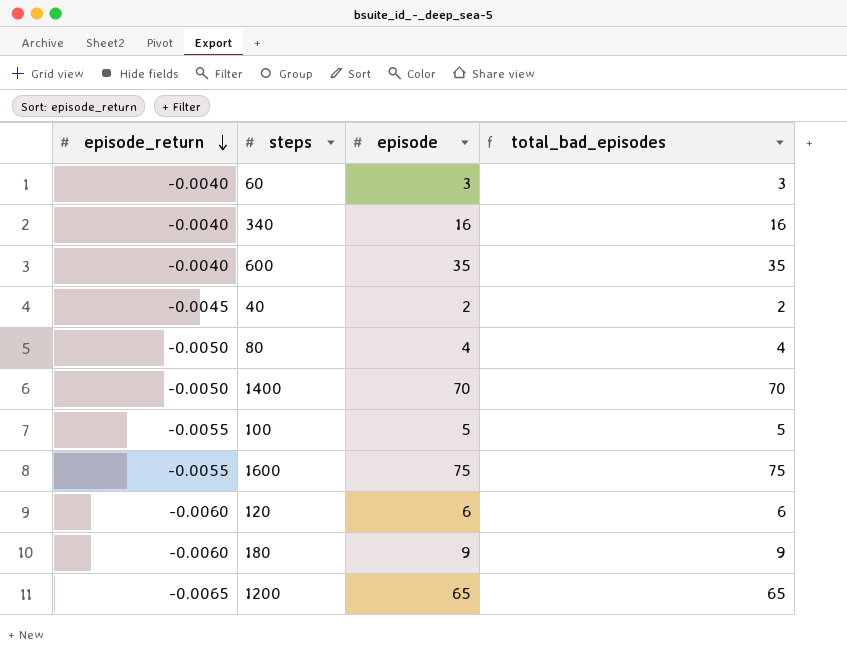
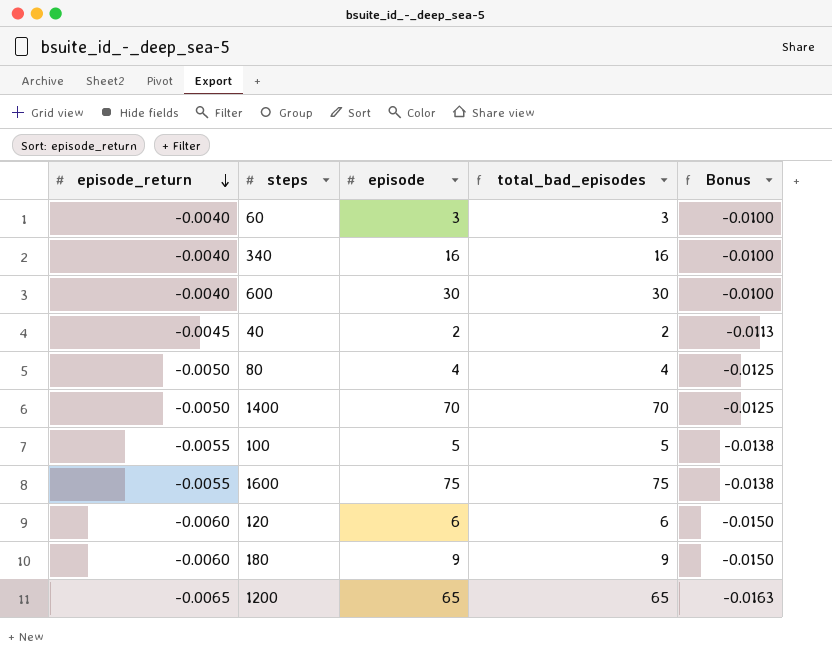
column Bonus | formula: none -> [episode_return] * 2.5
600 | episode: 35 -> 30
600 | total_bad_episodes: 35 -> 30

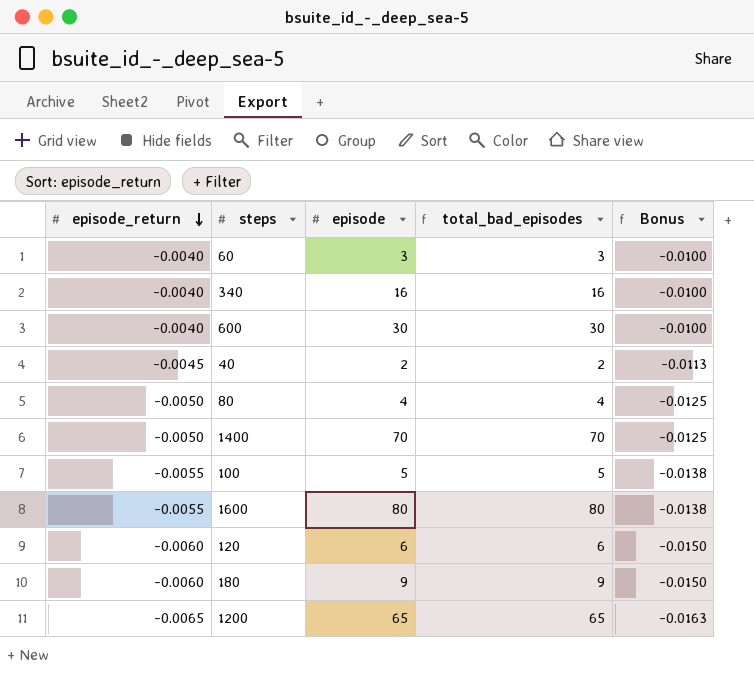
1600 | episode: 75 -> 80
1600 | total_bad_episodes: 75 -> 80

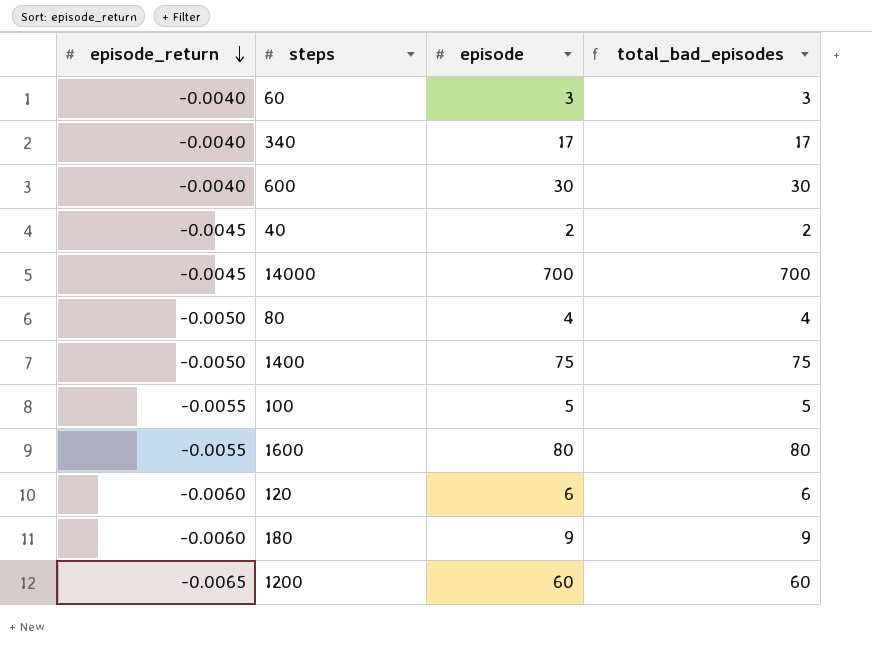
column Bonus | formula: [episode_return] * 2.5 -> none
340 | episode: 16 -> 17
340 | total_bad_episodes: 16 -> 17
row 14000: none -> -0.0045 | 700 | 700
1400 | episode: 70 -> 75
1400 | total_bad_episodes: 70 -> 75
1200 | episode: 65 -> 60
1200 | total_bad_episodes: 65 -> 60

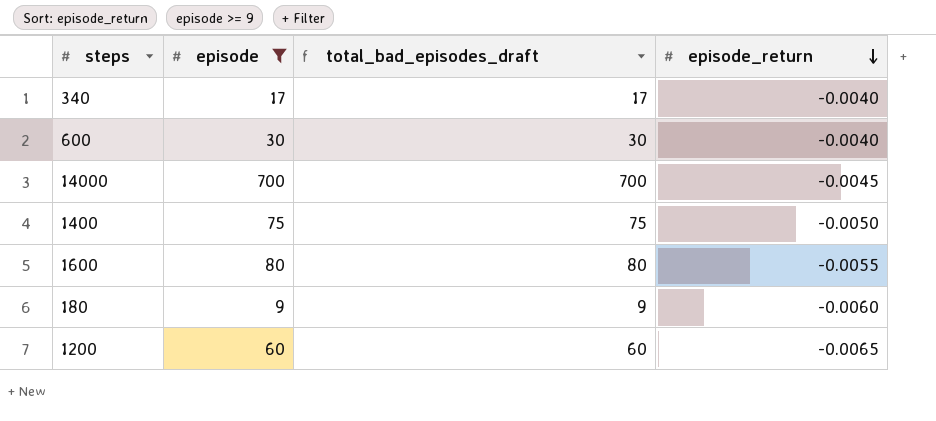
filter: none -> episode >= 9
column name: total_bad_episodes -> total_bad_episodes_draft
column episode_return | position: 1 -> 4

